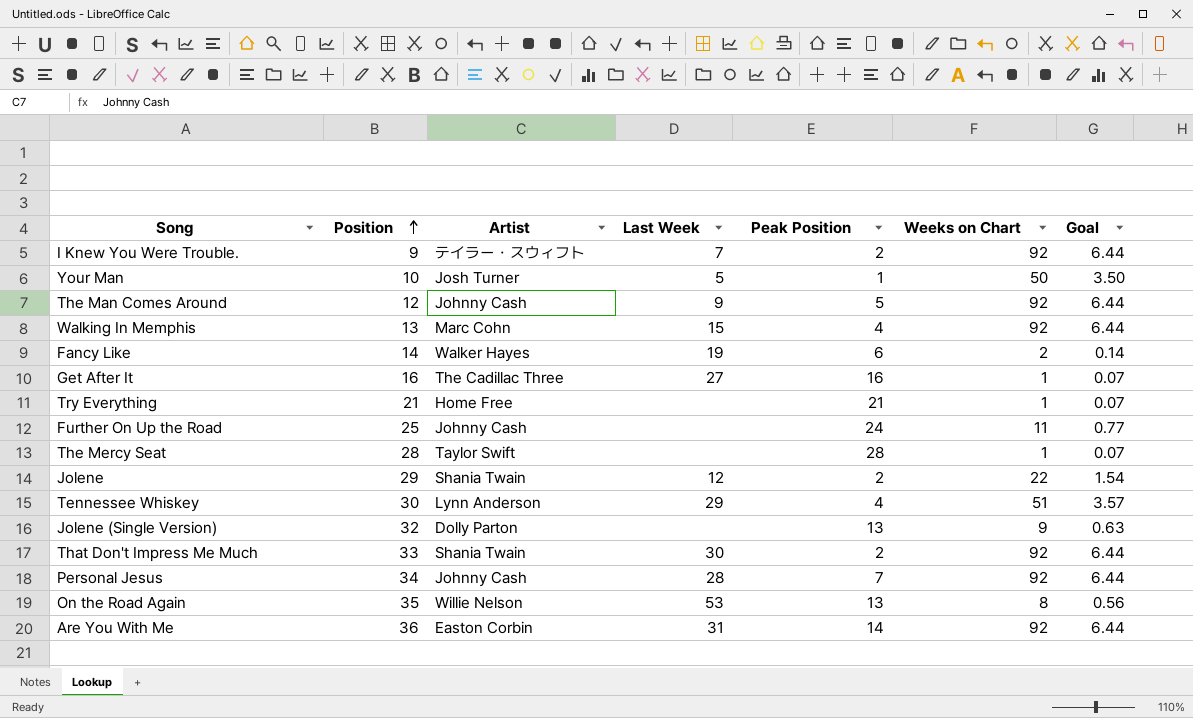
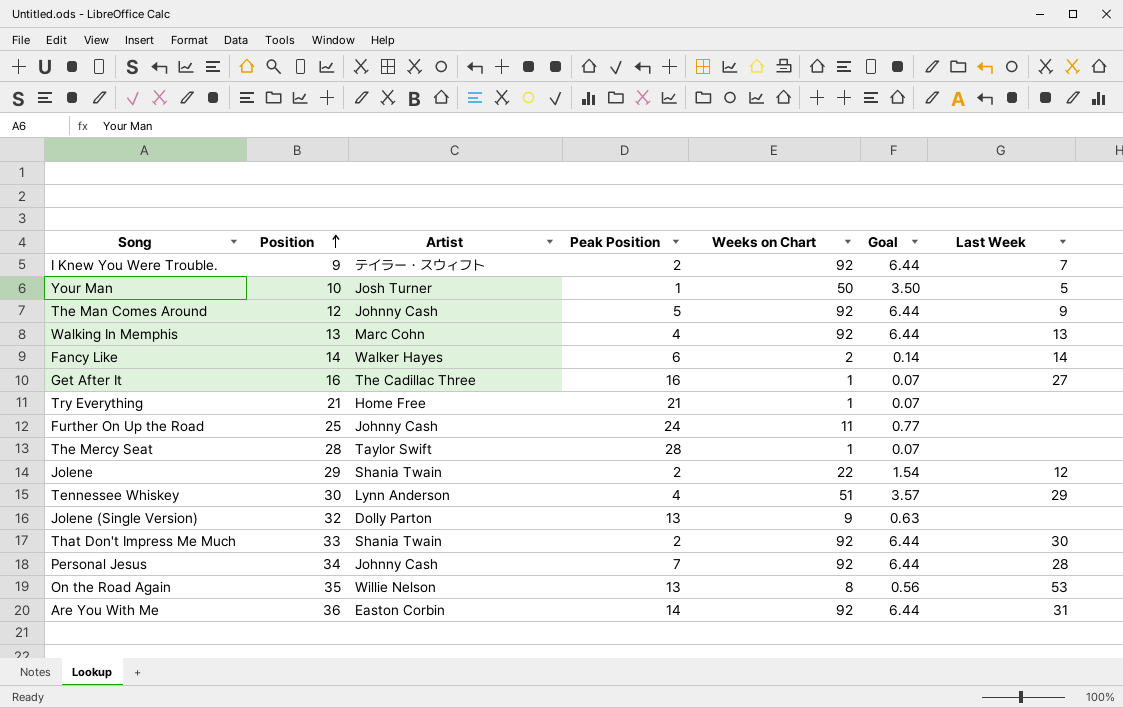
column Last Week | position: 4 -> 7
Walking In Memphis | Last Week: 15 -> 13
Fancy Like | Last Week: 19 -> 14

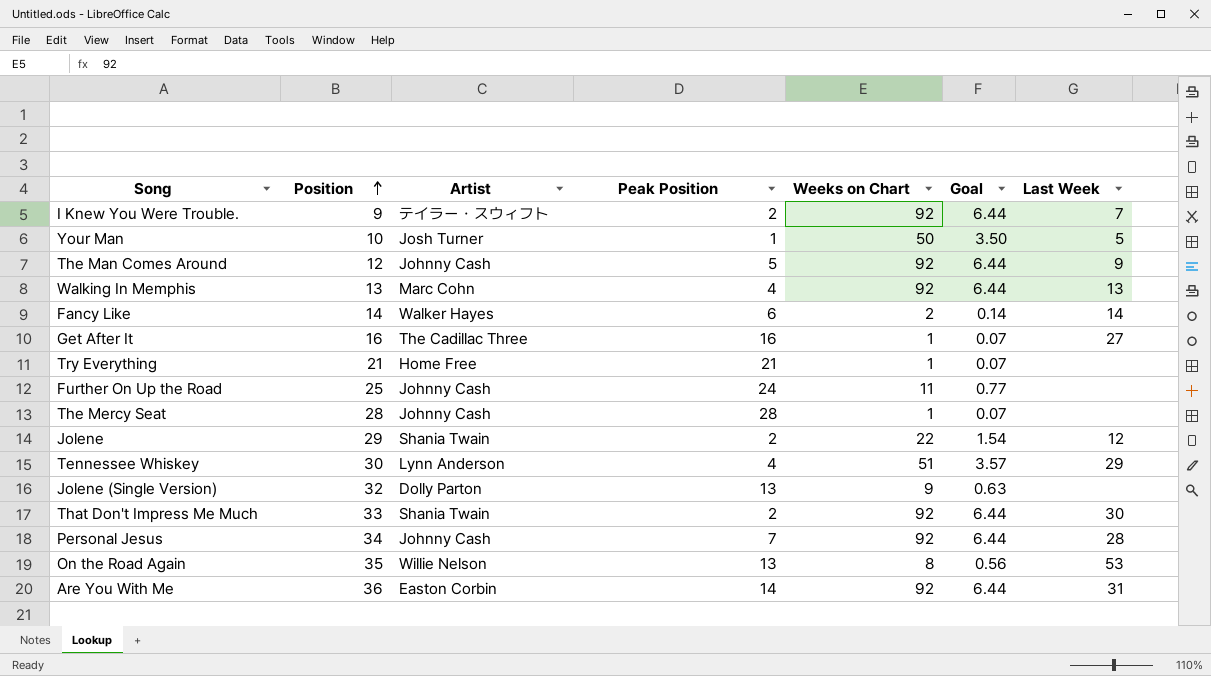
The Mercy Seat | Artist: Taylor Swift -> Johnny Cash

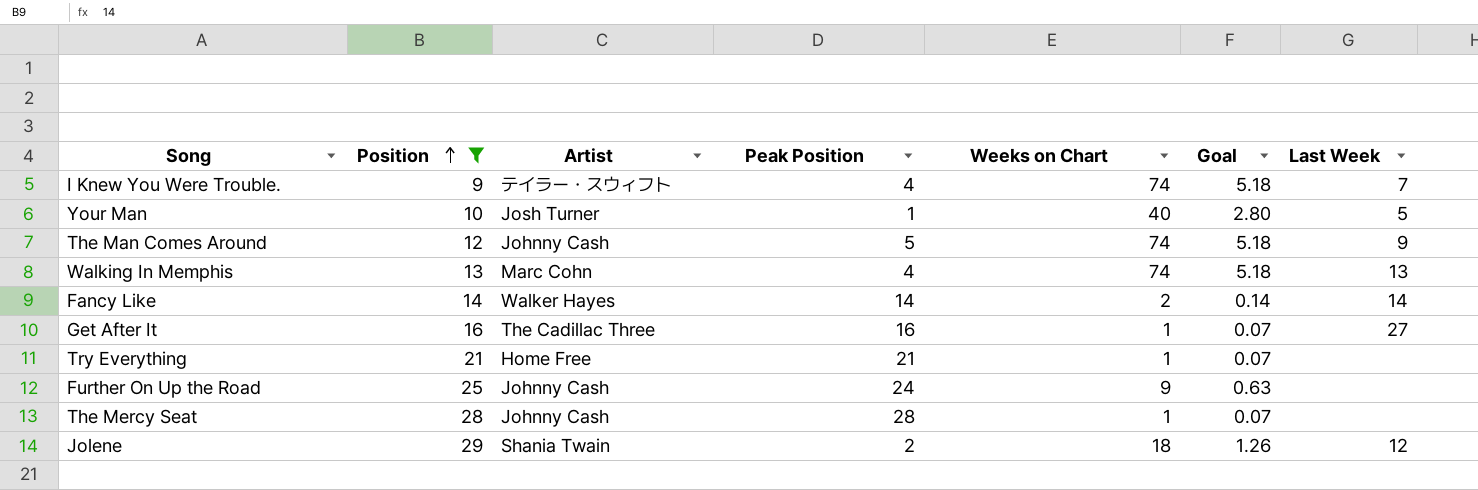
filter: none -> Position <= 29
I Knew You Were Trouble. | Peak Position: 2 -> 4
I Knew You Were Trouble. | Weeks on Chart: 92 -> 74
I Knew You Were Trouble. | Goal: 6.44 -> 5.18
Your Man | Weeks on Chart: 50 -> 40
Your Man | Goal: 3.50 -> 2.80
The Man Comes Around | Weeks on Chart: 92 -> 74
The Man Comes Around | Goal: 6.44 -> 5.18
Walking In Memphis | Weeks on Chart: 92 -> 74
Walking In Memphis | Goal: 6.44 -> 5.18
Fancy Like | Peak Position: 6 -> 14
Further On Up the Road | Weeks on Chart: 11 -> 9
Further On Up the Road | Goal: 0.77 -> 0.63
Jolene | Weeks on Chart: 22 -> 18
Jolene | Goal: 1.54 -> 1.26

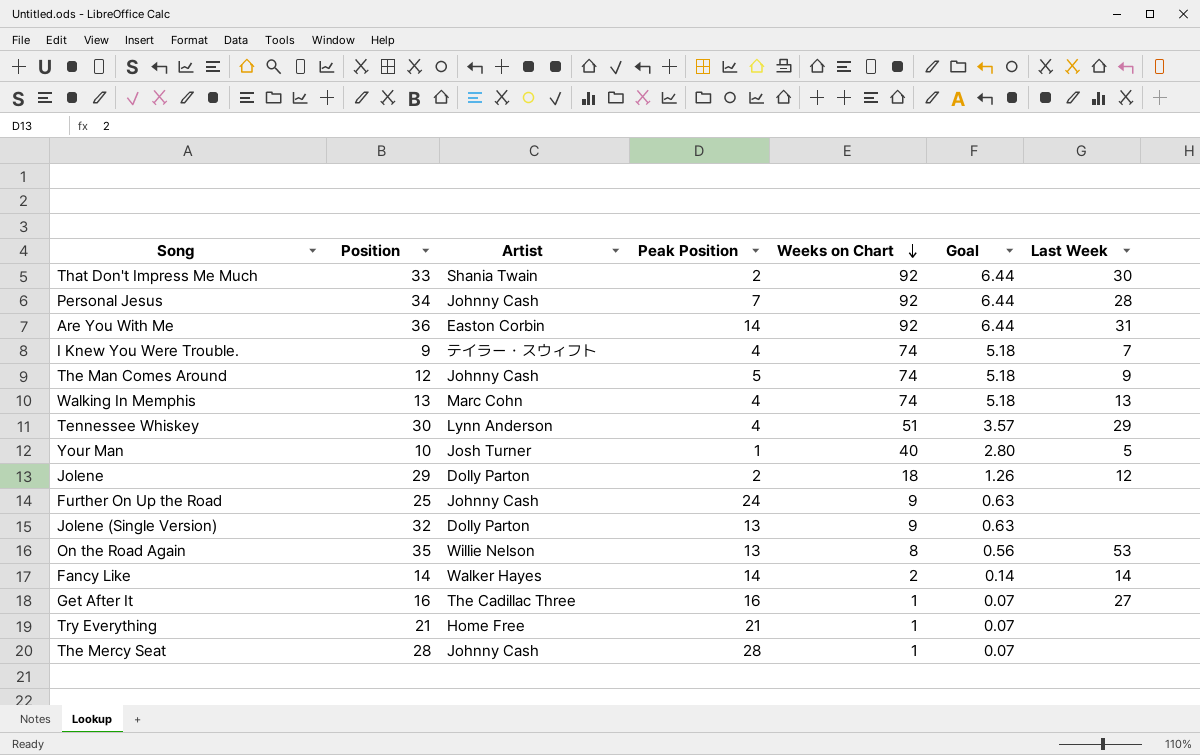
filter: Position <= 29 -> none
row order: Position ascending -> Weeks on Chart descending
Jolene | Artist: Shania Twain -> Dolly Parton

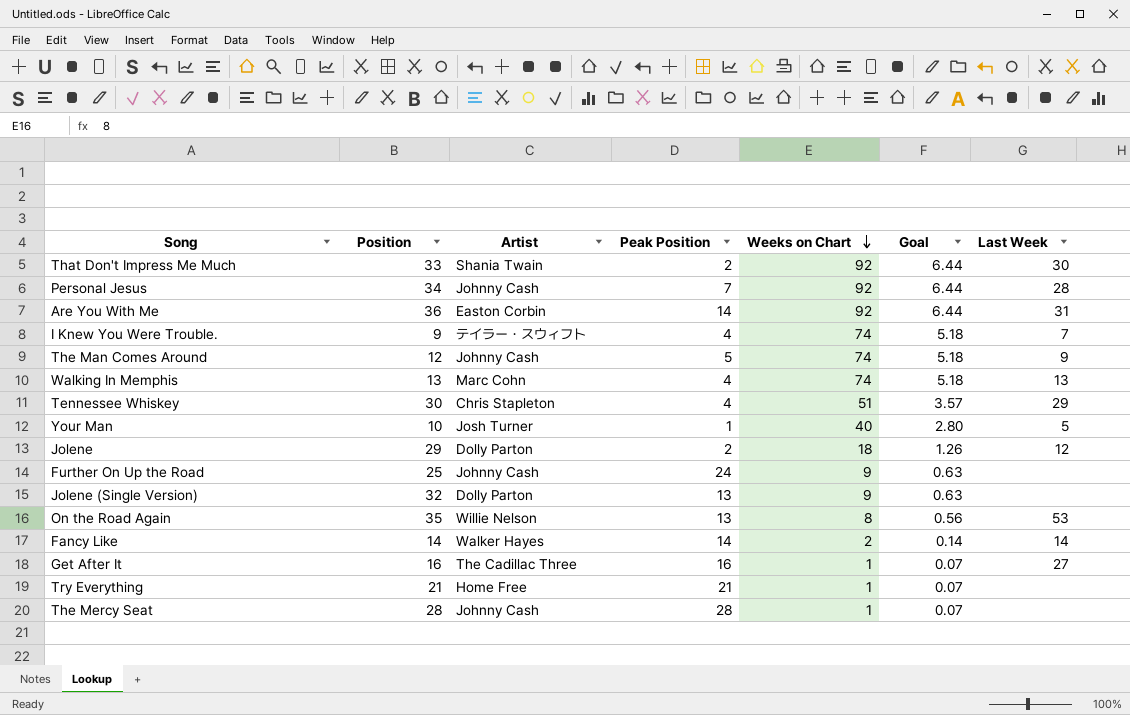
Tennessee Whiskey | Artist: Lynn Anderson -> Chris Stapleton

